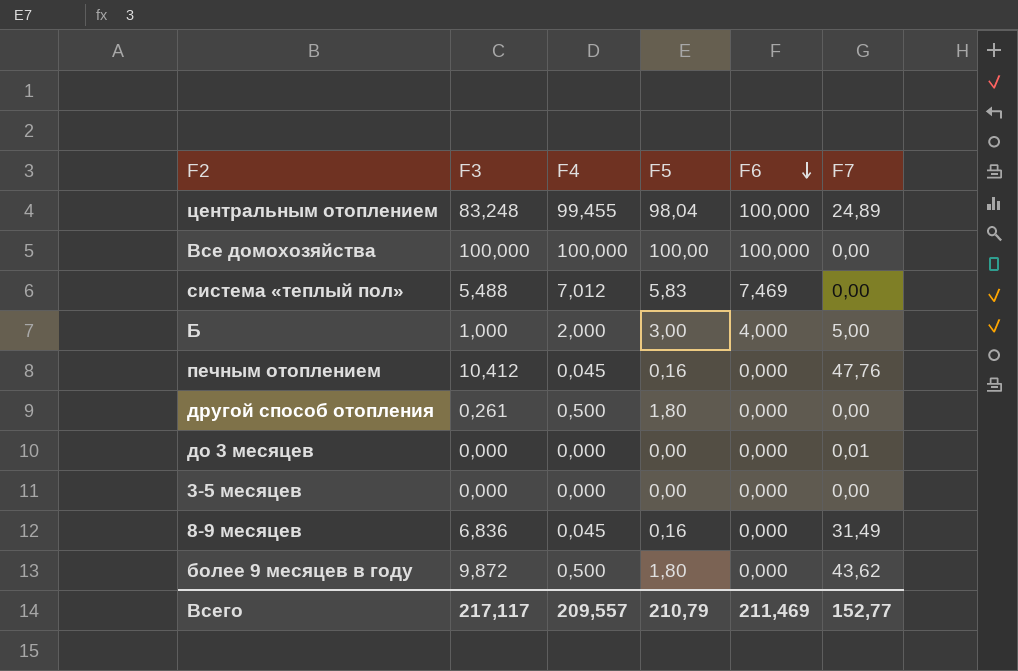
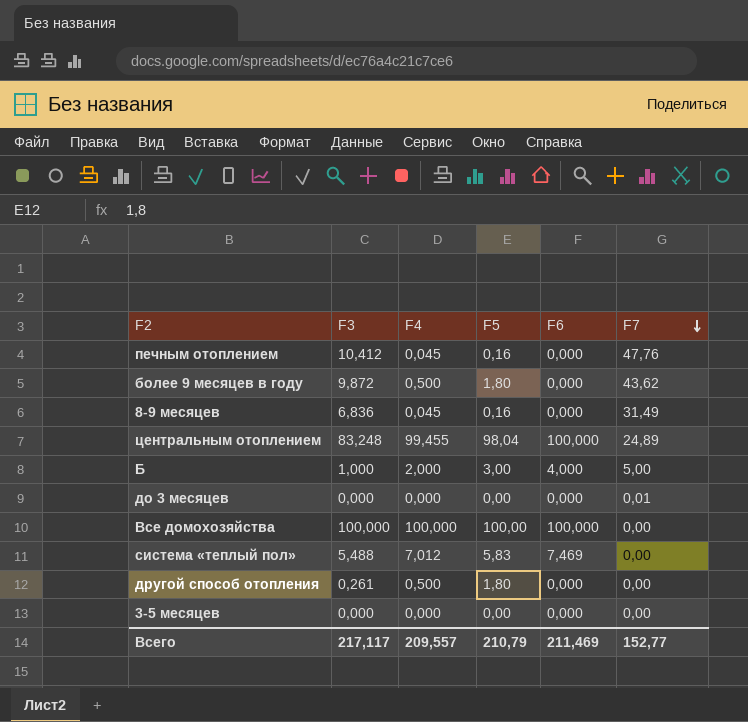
row order: F6 descending -> F7 descending

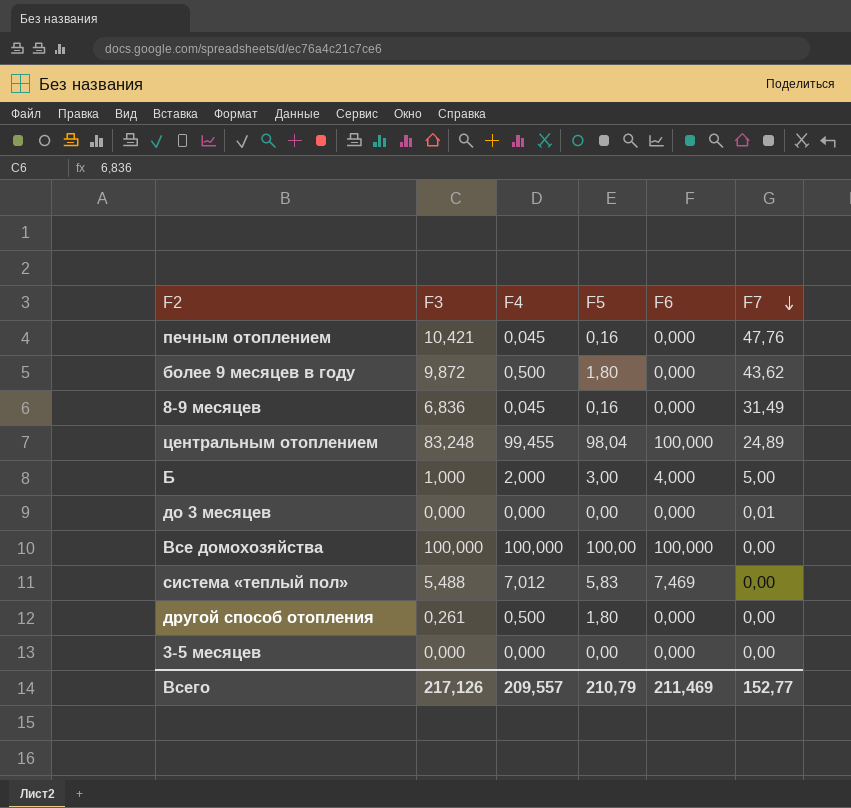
печным отоплением | F3: 10,412 -> 10,421
Всего | F3: 217,117 -> 217,126

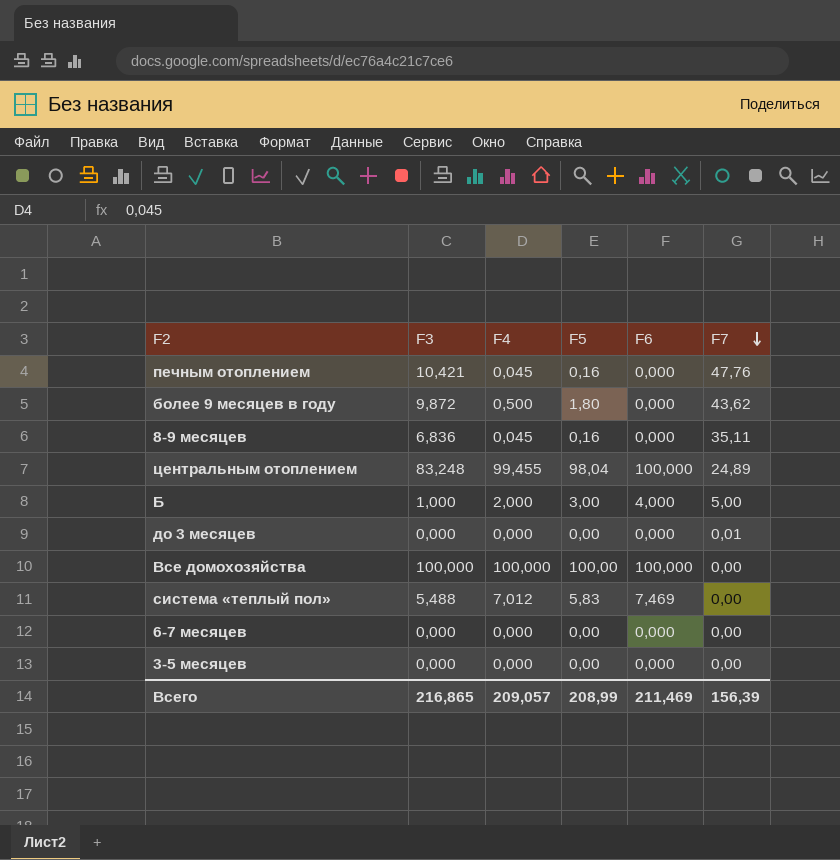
row другой способ отопления: 0,261 | 0,500 | 1,80 | 0,000 | 0,00 -> none
8-9 месяцев | F7: 31,49 -> 35,11
row 6-7 месяцев: none -> 0,000 | 0,000 | 0,00 | 0,000 | 0,00
Всего | F3: 217,126 -> 216,865
Всего | F4: 209,557 -> 209,057
Всего | F5: 210,79 -> 208,99
Всего | F7: 152,77 -> 156,39

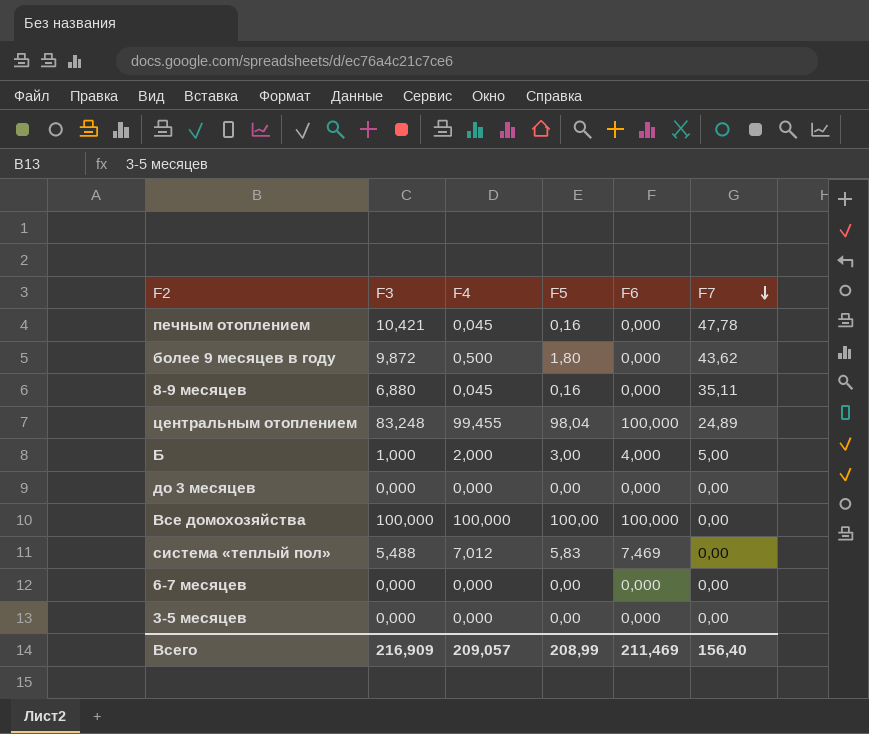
печным отоплением | F7: 47,76 -> 47,78
8-9 месяцев | F3: 6,836 -> 6,880
до 3 месяцев | F7: 0,01 -> 0,00
Всего | F3: 216,865 -> 216,909
Всего | F7: 156,39 -> 156,40

